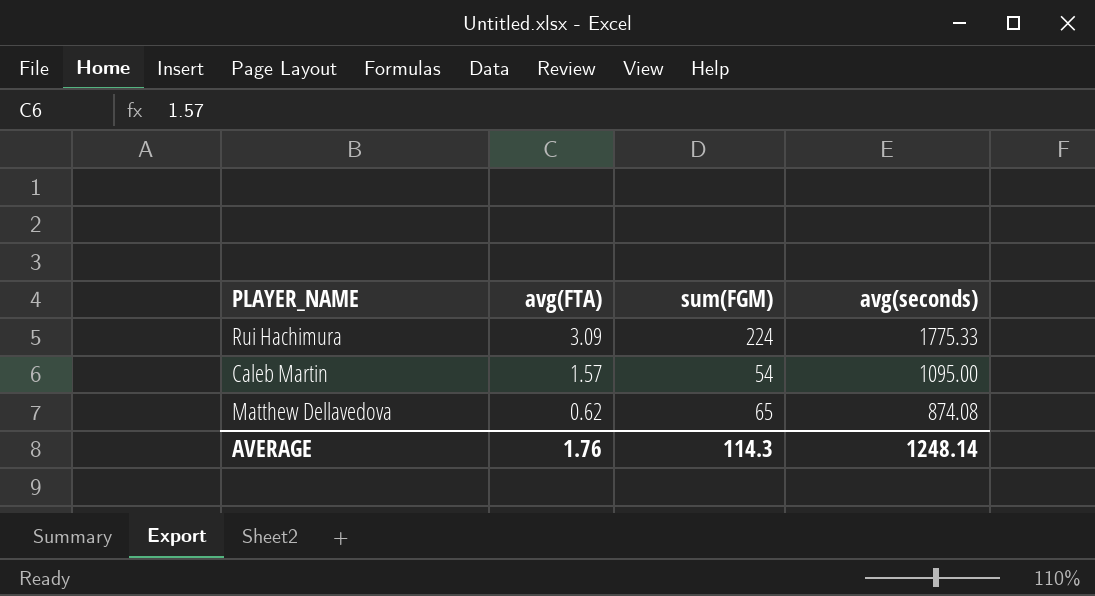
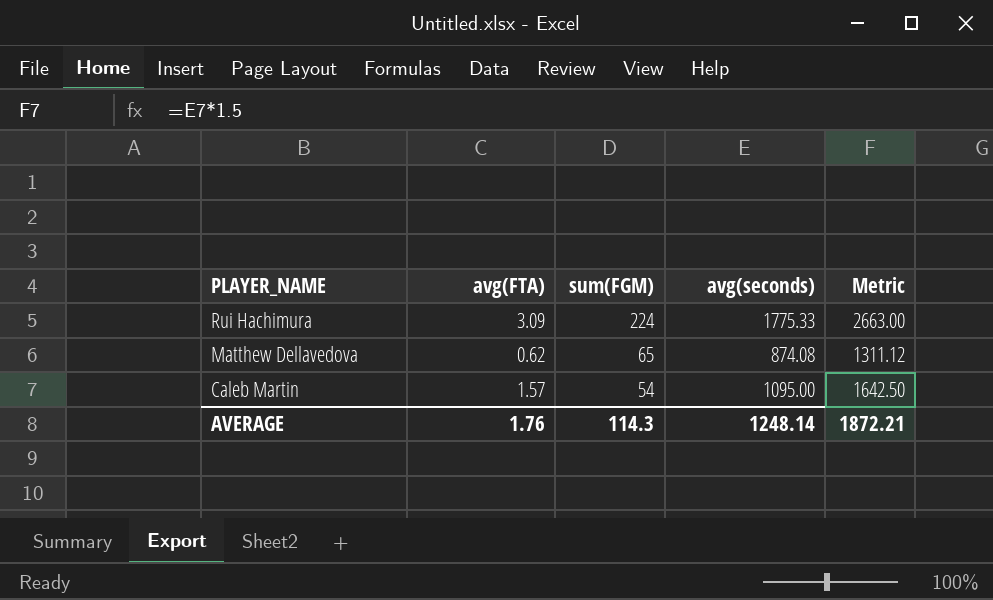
row order: avg(FTA) descending -> PLAYER_NAME descending
column Metric | formula: none -> [avg(seconds)] * 1.5

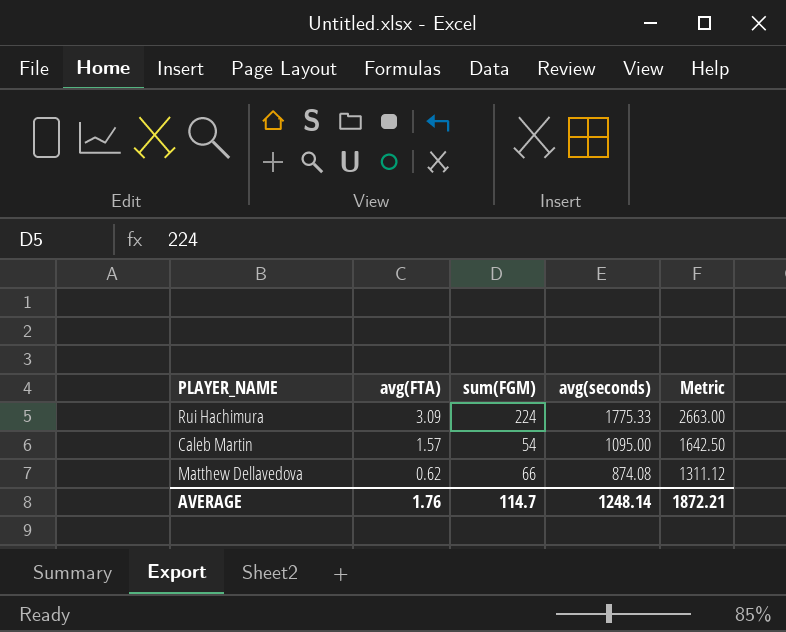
row order: PLAYER_NAME descending -> avg(FTA) descending
Matthew Dellavedova | sum(FGM): 65 -> 66
AVERAGE | sum(FGM): 114.3 -> 114.7

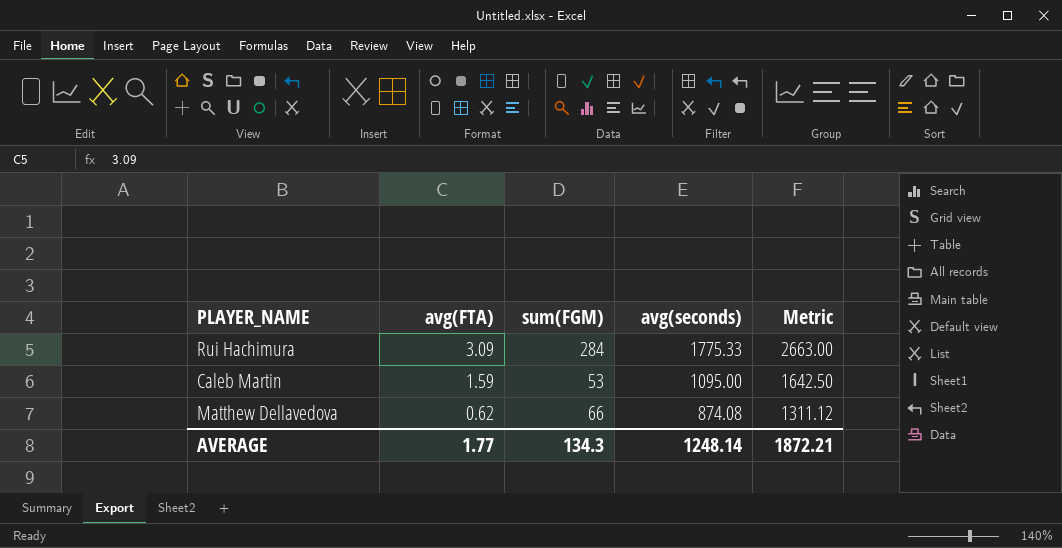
Rui Hachimura | sum(FGM): 224 -> 284
Caleb Martin | avg(FTA): 1.57 -> 1.59
Caleb Martin | sum(FGM): 54 -> 53
AVERAGE | avg(FTA): 1.76 -> 1.77
AVERAGE | sum(FGM): 114.7 -> 134.3

